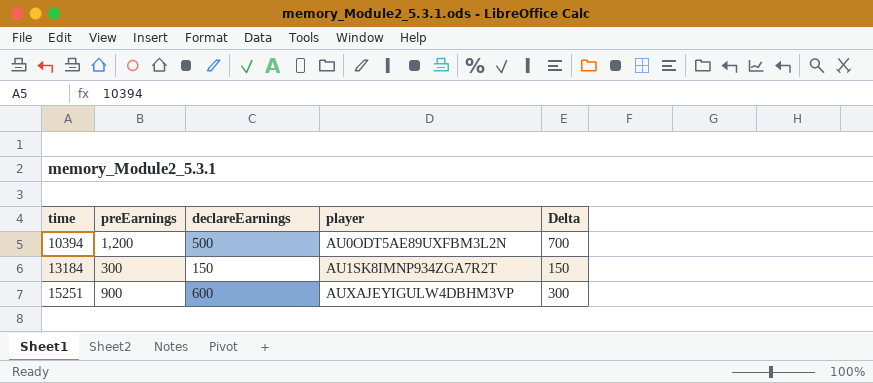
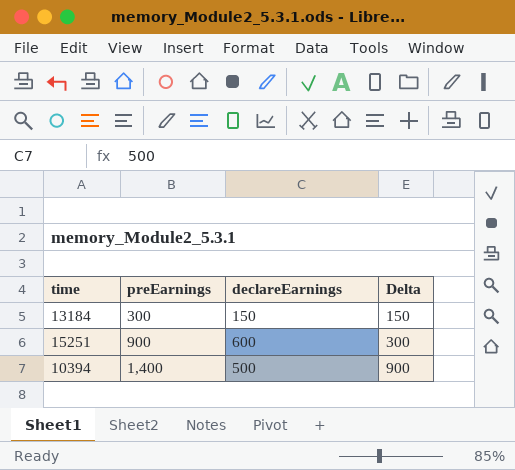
row order: time ascending -> preEarnings ascending
column player | position: 4 -> none
10394 | preEarnings: 1,200 -> 1,400
10394 | Delta: 700 -> 900

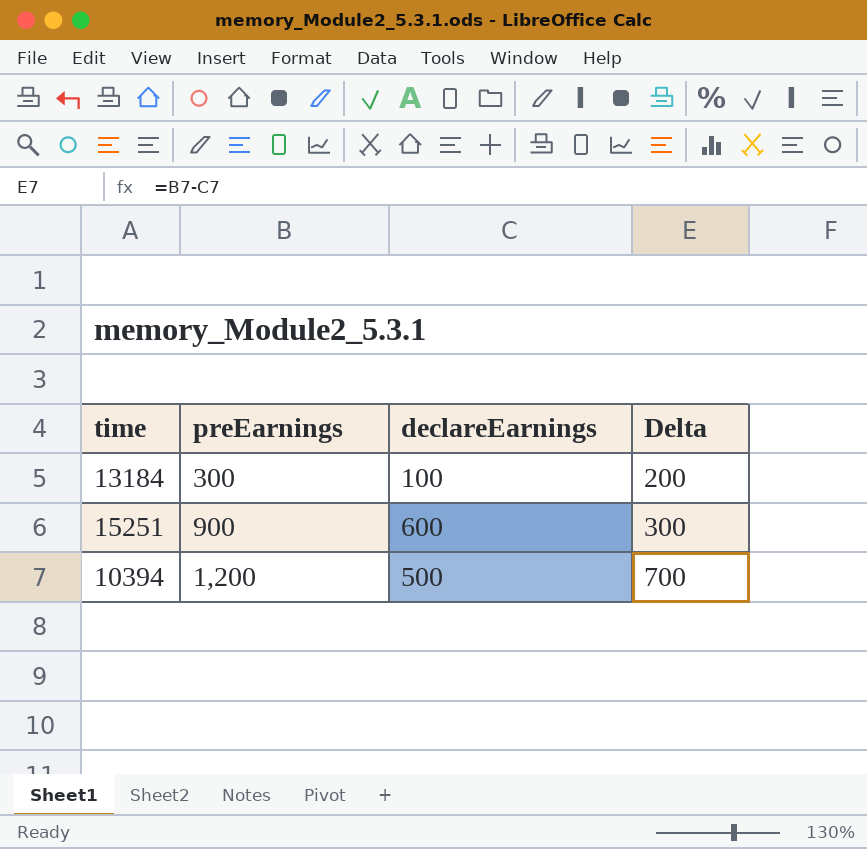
13184 | declareEarnings: 150 -> 100
13184 | Delta: 150 -> 200
10394 | preEarnings: 1,400 -> 1,200
10394 | Delta: 900 -> 700

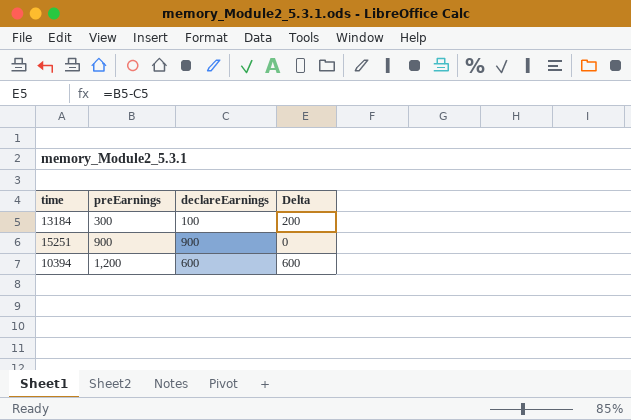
15251 | declareEarnings: 600 -> 900
15251 | Delta: 300 -> 0
10394 | declareEarnings: 500 -> 600
10394 | Delta: 700 -> 600

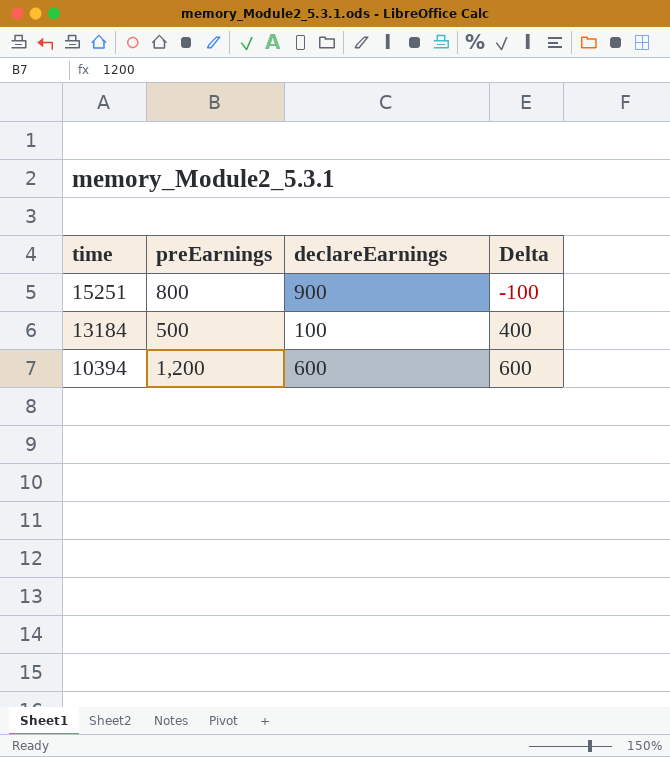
row order: preEarnings ascending -> time descending
15251 | preEarnings: 900 -> 800
15251 | Delta: 0 -> -100
13184 | preEarnings: 300 -> 500
13184 | Delta: 200 -> 400

